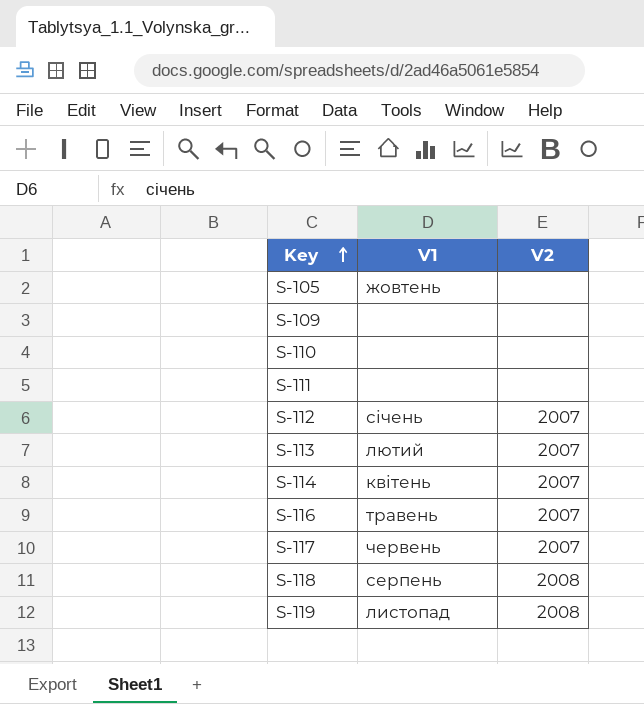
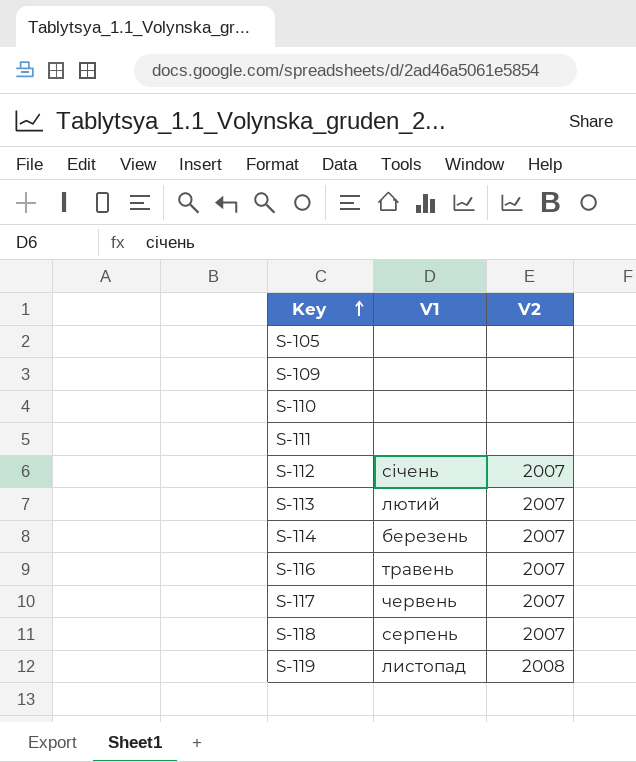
S-105 | V1: жовтень -> none
S-114 | V1: квітень -> березень
S-118 | V2: 2008 -> 2007

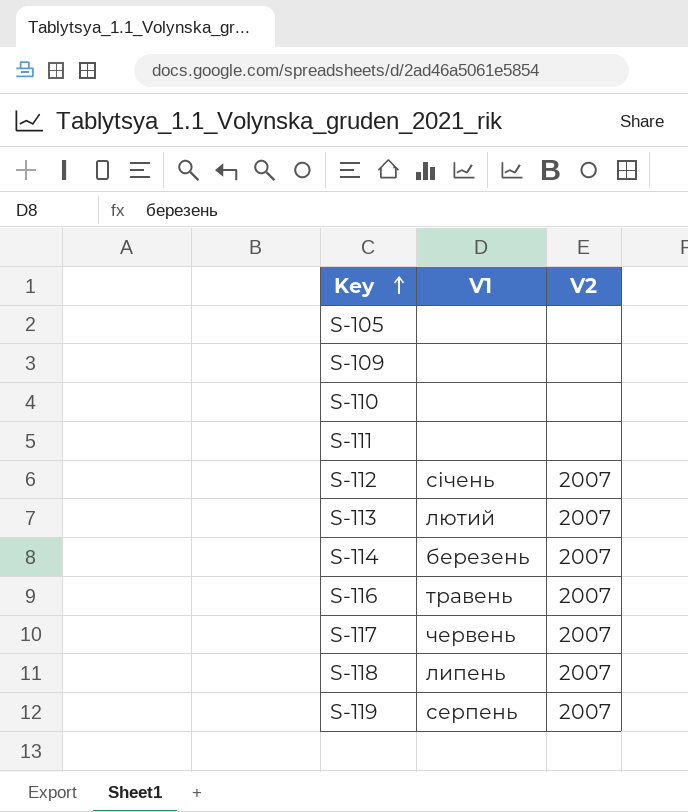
S-118 | V1: серпень -> липень
S-119 | V1: листопад -> серпень
S-119 | V2: 2008 -> 2007

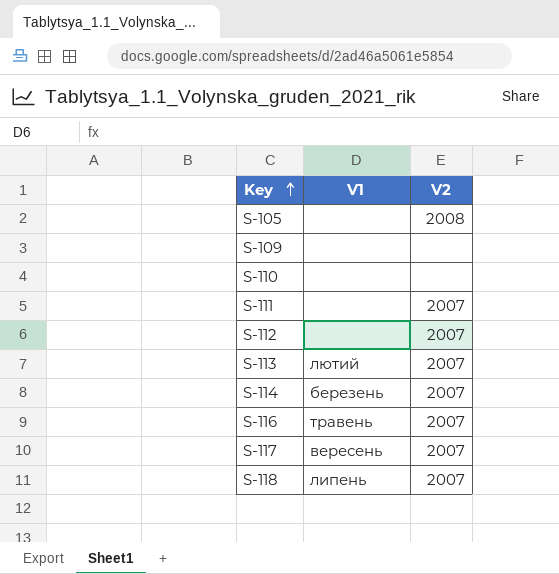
row S-119: серпень | 2007 -> none
S-105 | V2: none -> 2008
S-111 | V2: none -> 2007
S-112 | V1: січень -> none
S-117 | V1: червень -> вересень

